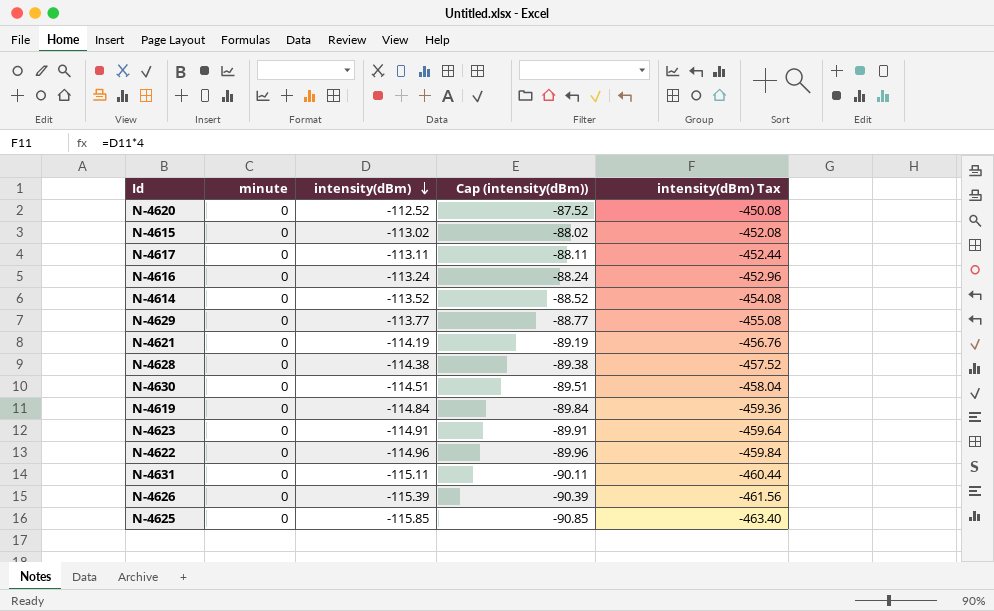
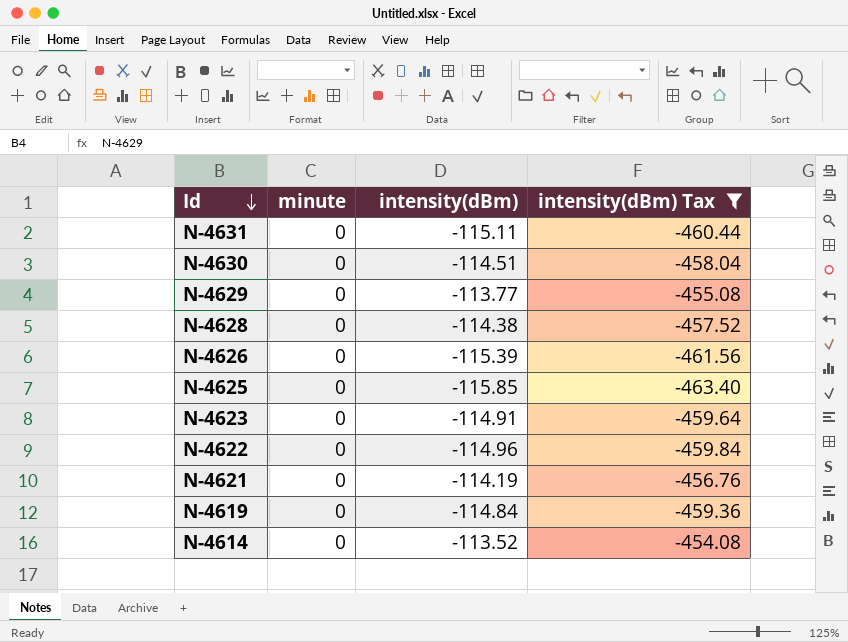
filter: none -> intensity(dBm) Tax <= -454.08
row order: intensity(dBm) descending -> Id descending
column Cap (intensity(dBm)) | formula: [intensity(dBm)] + 25 -> none

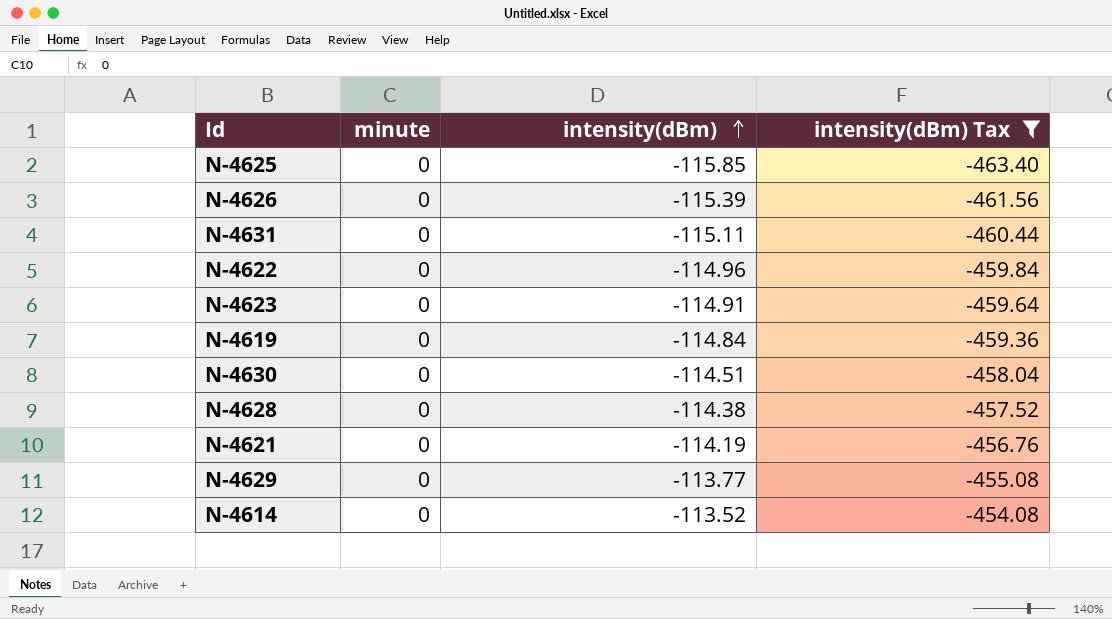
row order: Id descending -> intensity(dBm) ascending

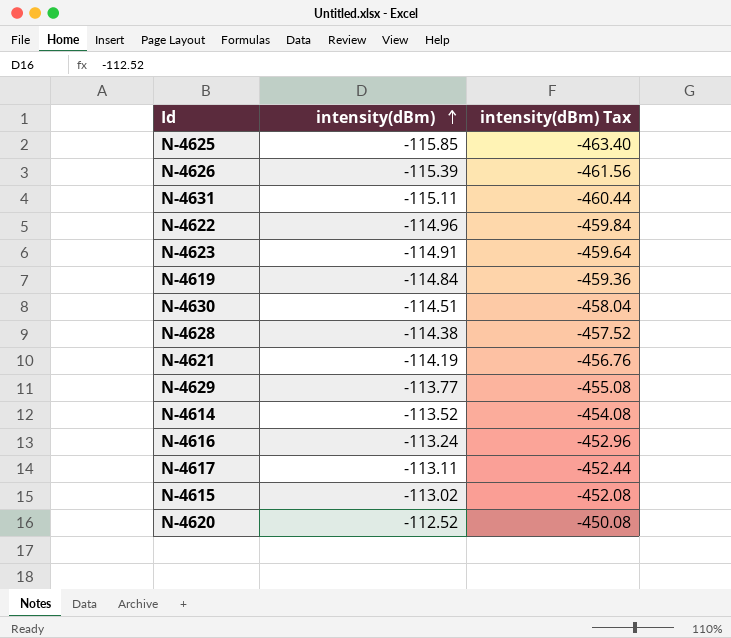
filter: intensity(dBm) Tax <= -454.08 -> none
column minute | position: 2 -> none

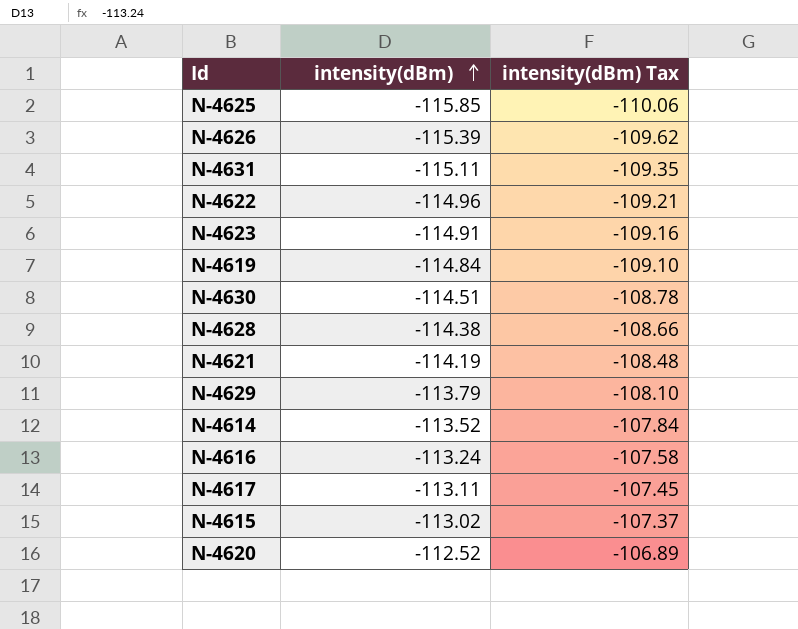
column intensity(dBm) Tax | formula: [intensity(dBm)] * 4 -> [intensity(dBm)] * 0.95
N-4629 | intensity(dBm): -113.77 -> -113.79

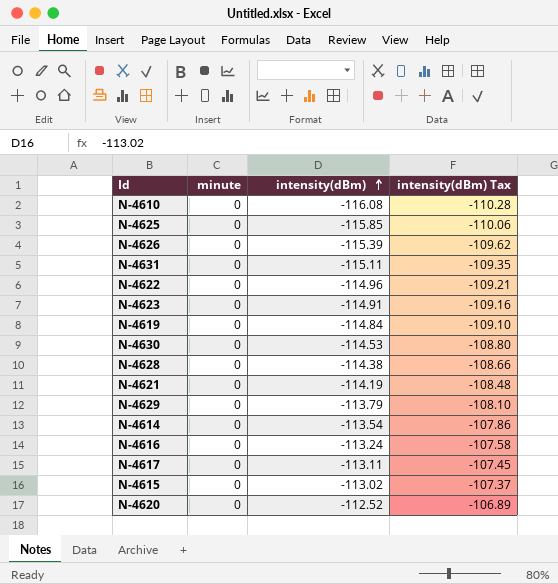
column minute | position: none -> 2
row N-4610: none -> 0 | -116.08 | -110.28
N-4630 | intensity(dBm): -114.51 -> -114.53
N-4630 | intensity(dBm) Tax: -108.78 -> -108.80
N-4614 | intensity(dBm): -113.52 -> -113.54
N-4614 | intensity(dBm) Tax: -107.84 -> -107.86

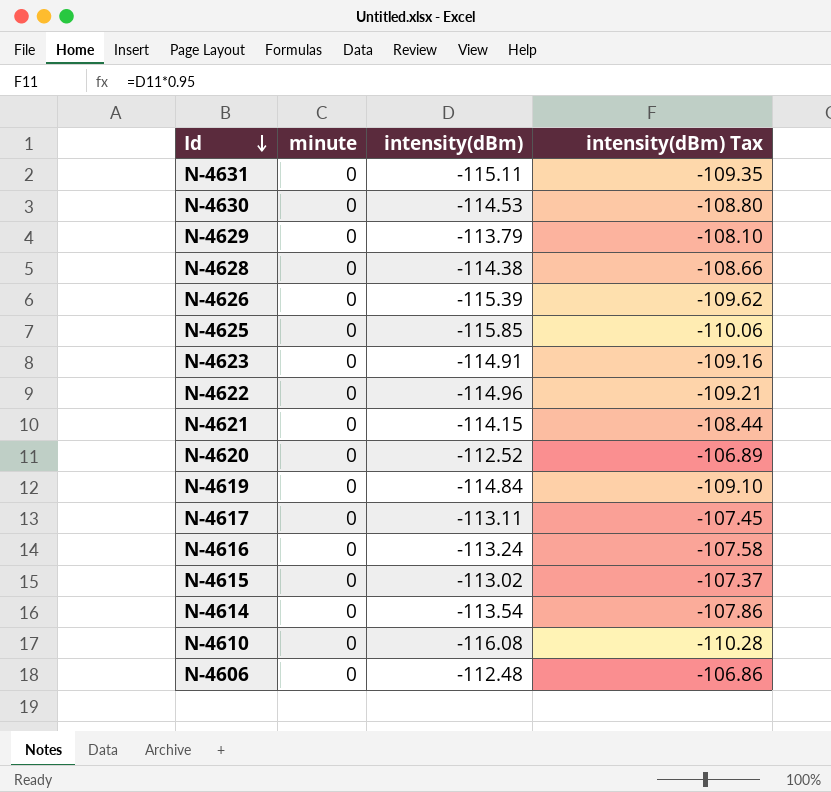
row order: intensity(dBm) ascending -> Id descending
N-4621 | intensity(dBm): -114.19 -> -114.15
N-4621 | intensity(dBm) Tax: -108.48 -> -108.44
row N-4606: none -> 0 | -112.48 | -106.86

